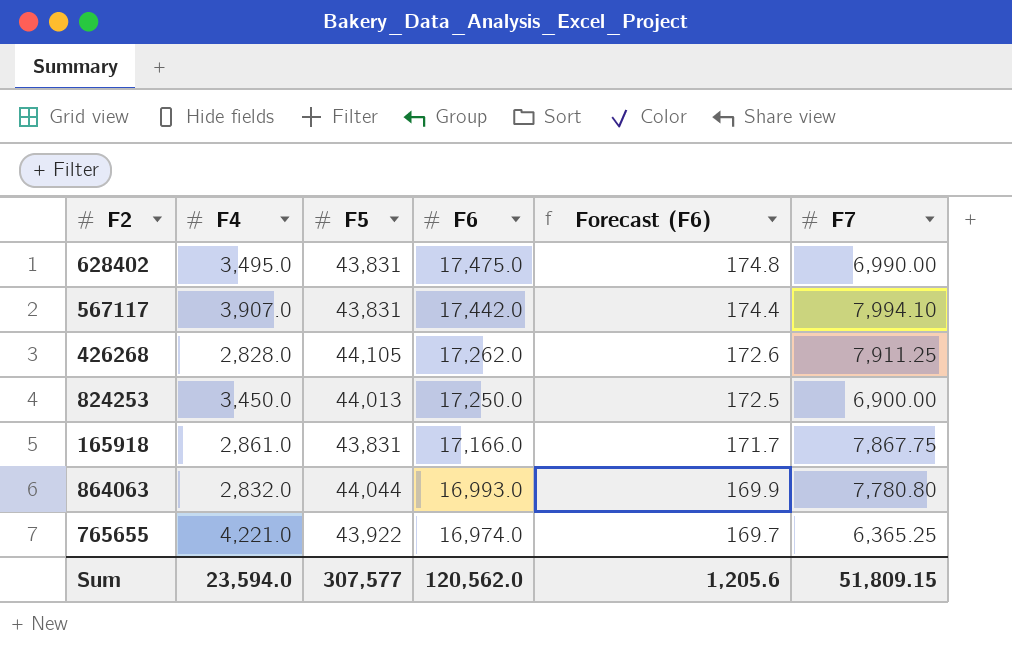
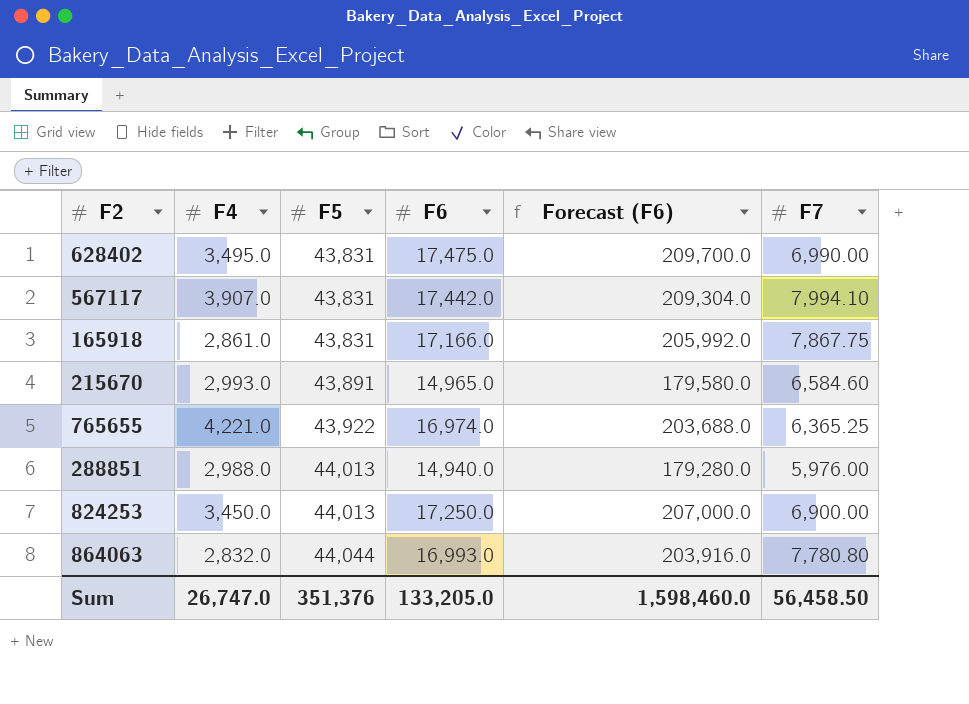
row order: F6 descending -> F5 ascending
column Forecast (F6) | formula: [F6] * 0.01 -> [F6] * 12
row 426268: 2,828.0 | 44,105 | 17,262.0 | 172.6 | 7,911.25 -> none
row 215670: none -> 2,993.0 | 43,891 | 14,965.0 | 179,580.0 | 6,584.60
row 288851: none -> 2,988.0 | 44,013 | 14,940.0 | 179,280.0 | 5,976.00
Sum | F4: 23,594.0 -> 26,747.0
Sum | F5: 307,577 -> 351,376
Sum | F6: 120,562.0 -> 133,205.0
Sum | Forecast (F6): 1,205.6 -> 1,598,460.0
Sum | F7: 51,809.15 -> 56,458.50

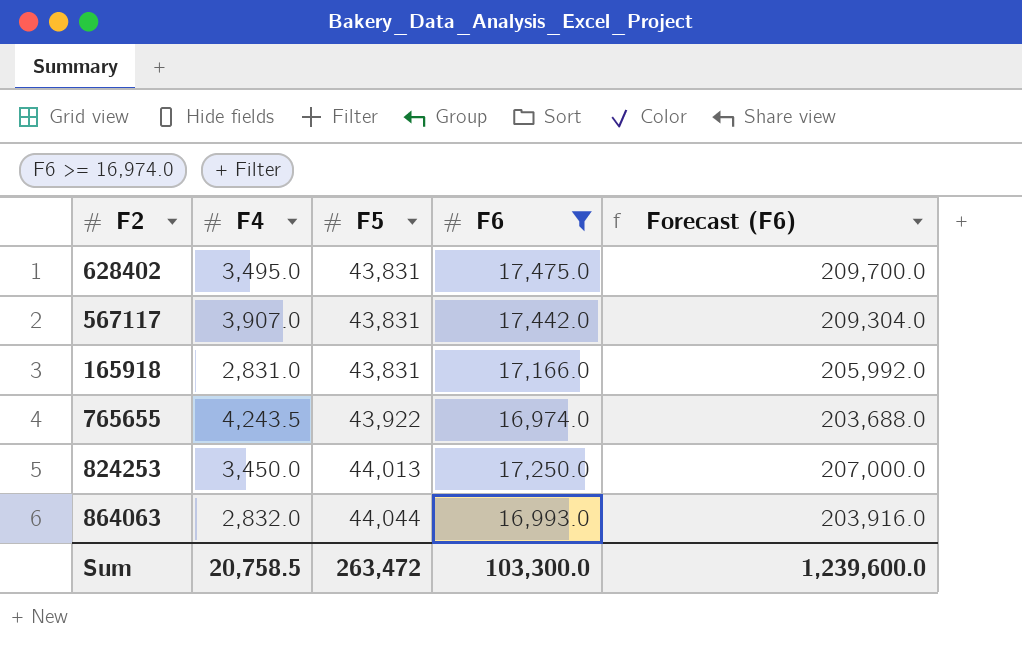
filter: none -> F6 >= 16,974.0
column F7 | position: 6 -> none
165918 | F4: 2,861.0 -> 2,831.0
765655 | F4: 4,221.0 -> 4,243.5
Sum | F4: 26,747.0 -> 20,758.5
Sum | F5: 351,376 -> 263,472
Sum | F6: 133,205.0 -> 103,300.0
Sum | Forecast (F6): 1,598,460.0 -> 1,239,600.0

